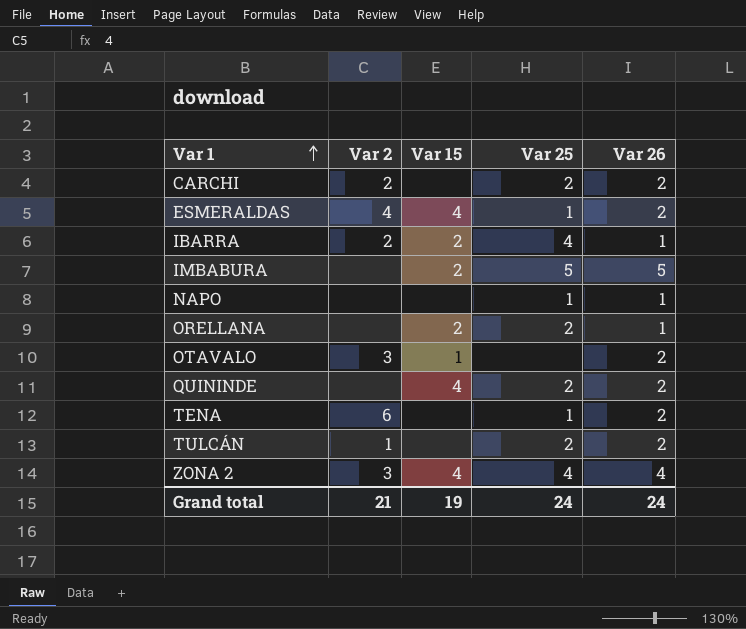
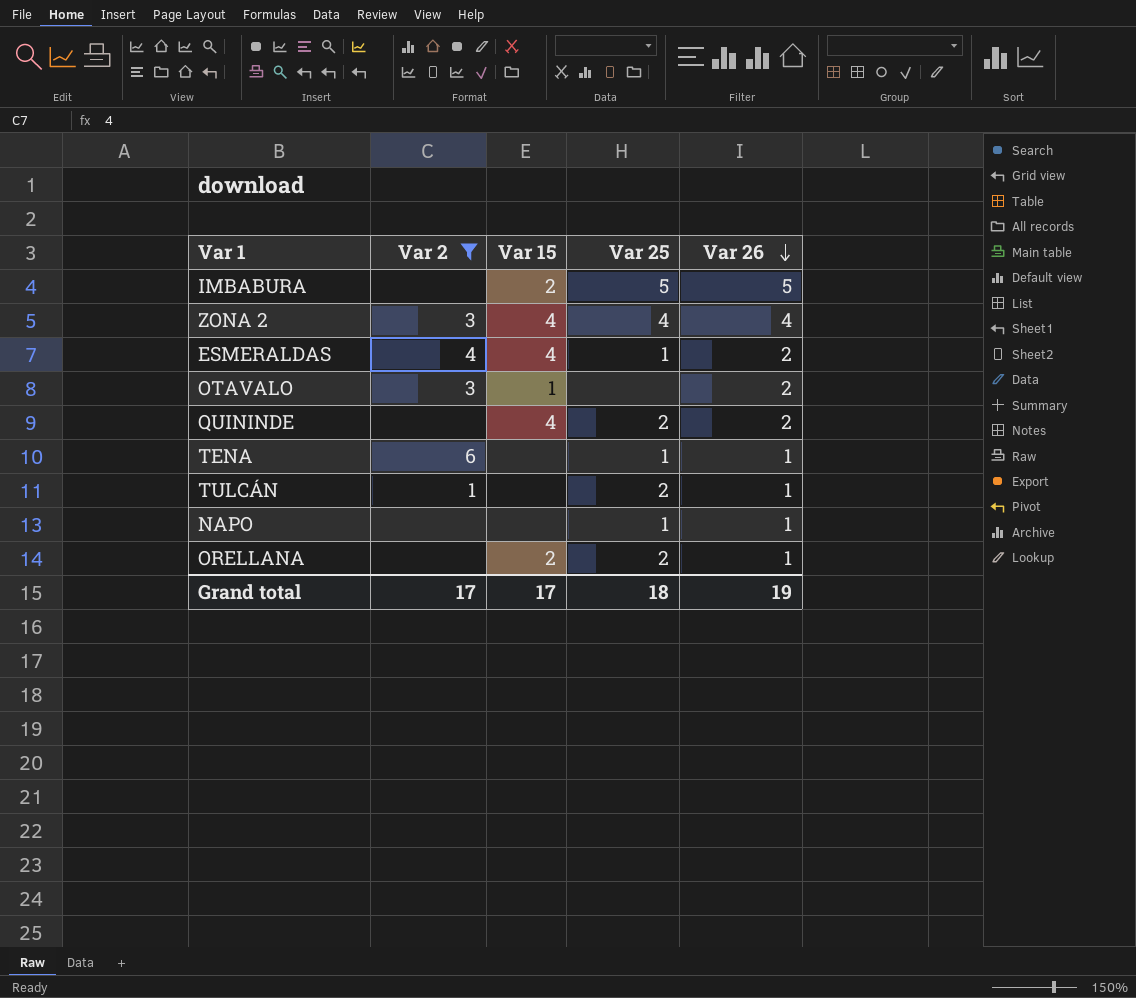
filter: none -> Var 2 != 2
row order: Var 1 ascending -> Var 26 descending
TENA | Var 26: 2 -> 1
TULCÁN | Var 26: 2 -> 1
Grand total | Var 2: 21 -> 17
Grand total | Var 15: 19 -> 17
Grand total | Var 25: 24 -> 18
Grand total | Var 26: 24 -> 19

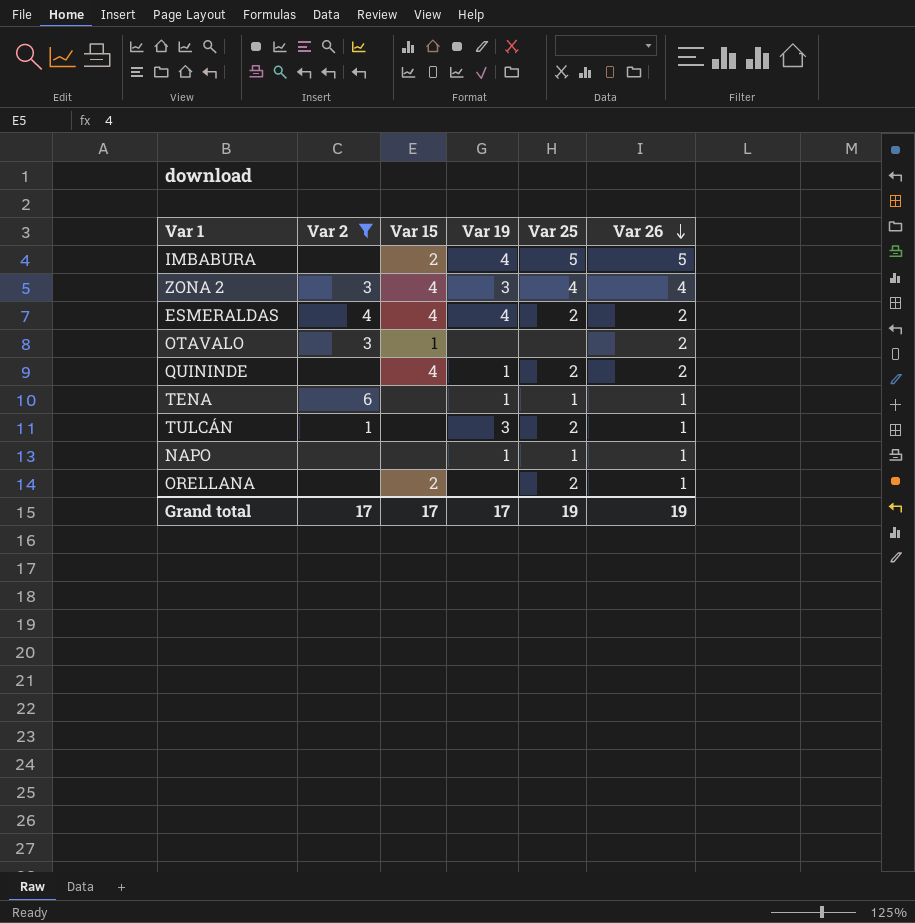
column Var 19 | position: none -> 4
ESMERALDAS | Var 25: 1 -> 2
Grand total | Var 25: 18 -> 19

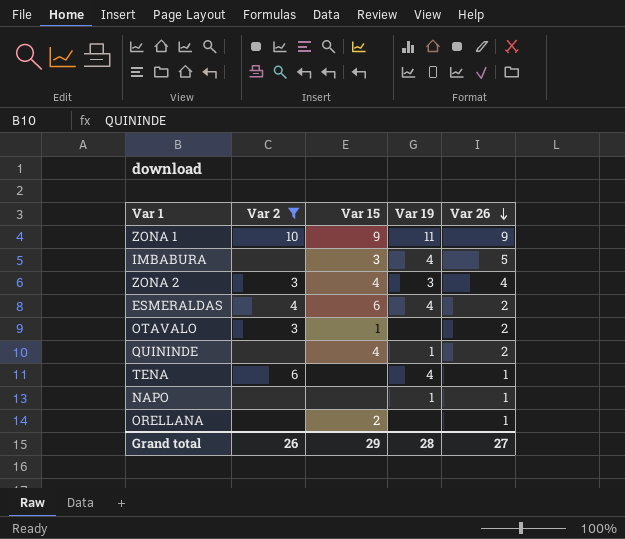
column Var 25 | position: 5 -> none
row TULCÁN: 1 | none | 3 | 2 | 1 -> none
row ZONA 1: none -> 10 | 9 | 11 | 9
IMBABURA | Var 15: 2 -> 3
ESMERALDAS | Var 15: 4 -> 6
TENA | Var 19: 1 -> 4
Grand total | Var 2: 17 -> 26
Grand total | Var 15: 17 -> 29
Grand total | Var 19: 17 -> 28
Grand total | Var 26: 19 -> 27

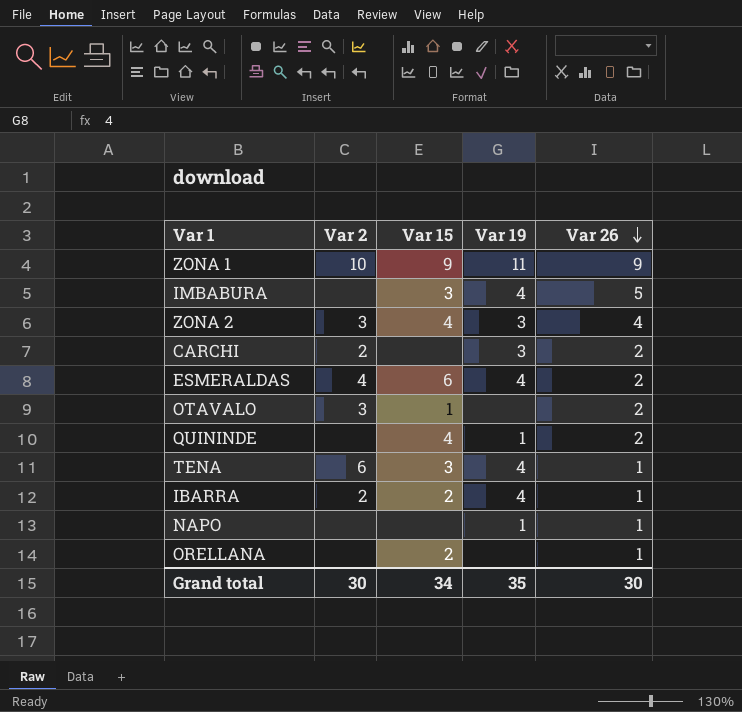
filter: Var 2 != 2 -> none
TENA | Var 15: none -> 3
Grand total | Var 2: 26 -> 30
Grand total | Var 15: 29 -> 34
Grand total | Var 19: 28 -> 35
Grand total | Var 26: 27 -> 30

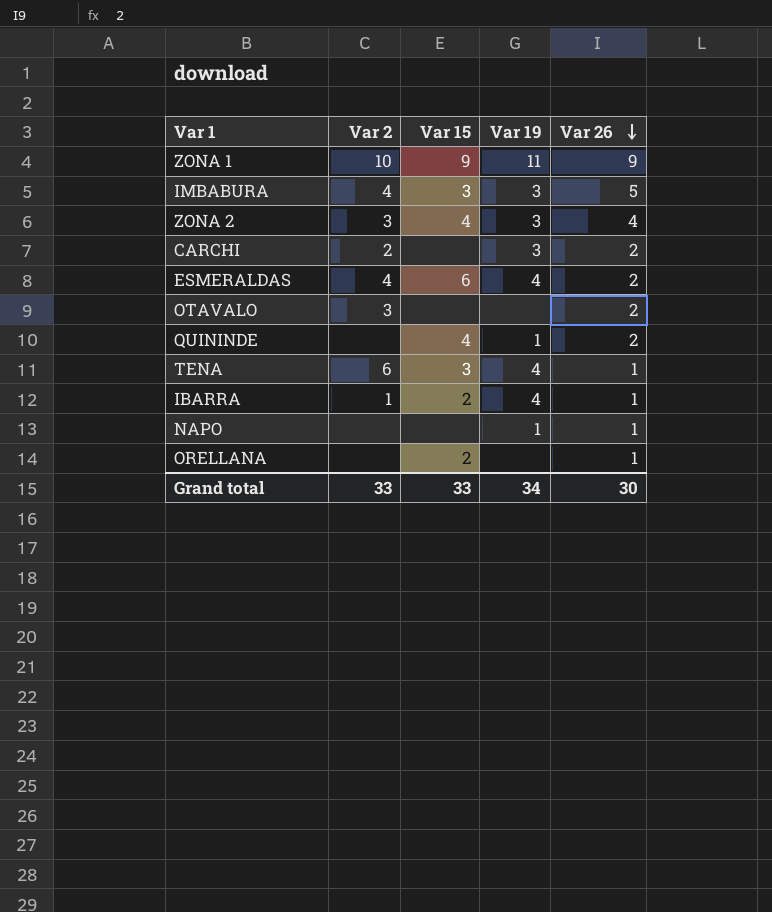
IMBABURA | Var 2: none -> 4
IMBABURA | Var 19: 4 -> 3
OTAVALO | Var 15: 1 -> none
IBARRA | Var 2: 2 -> 1
Grand total | Var 2: 30 -> 33
Grand total | Var 15: 34 -> 33
Grand total | Var 19: 35 -> 34

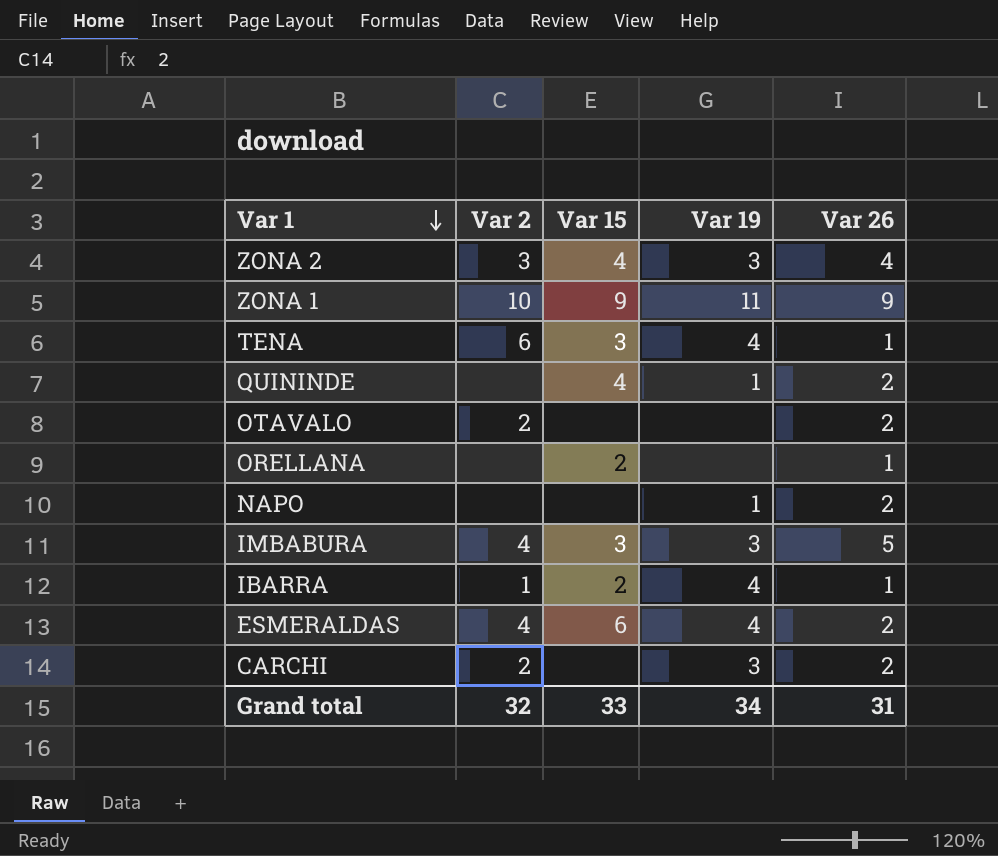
row order: Var 26 descending -> Var 1 descending
OTAVALO | Var 2: 3 -> 2
NAPO | Var 26: 1 -> 2
Grand total | Var 2: 33 -> 32
Grand total | Var 26: 30 -> 31

